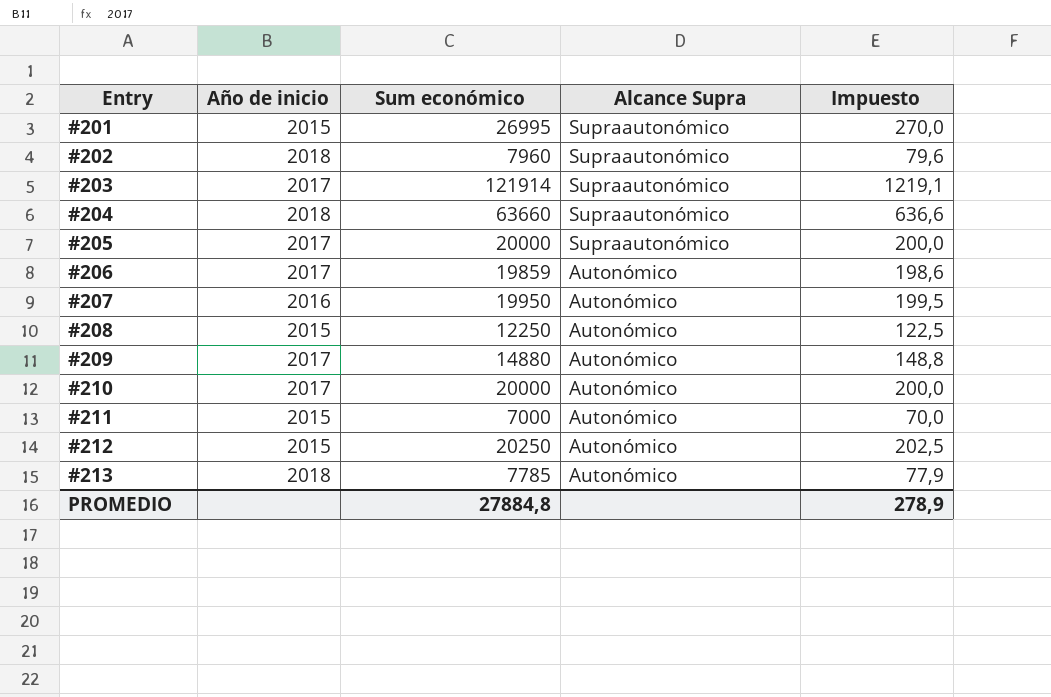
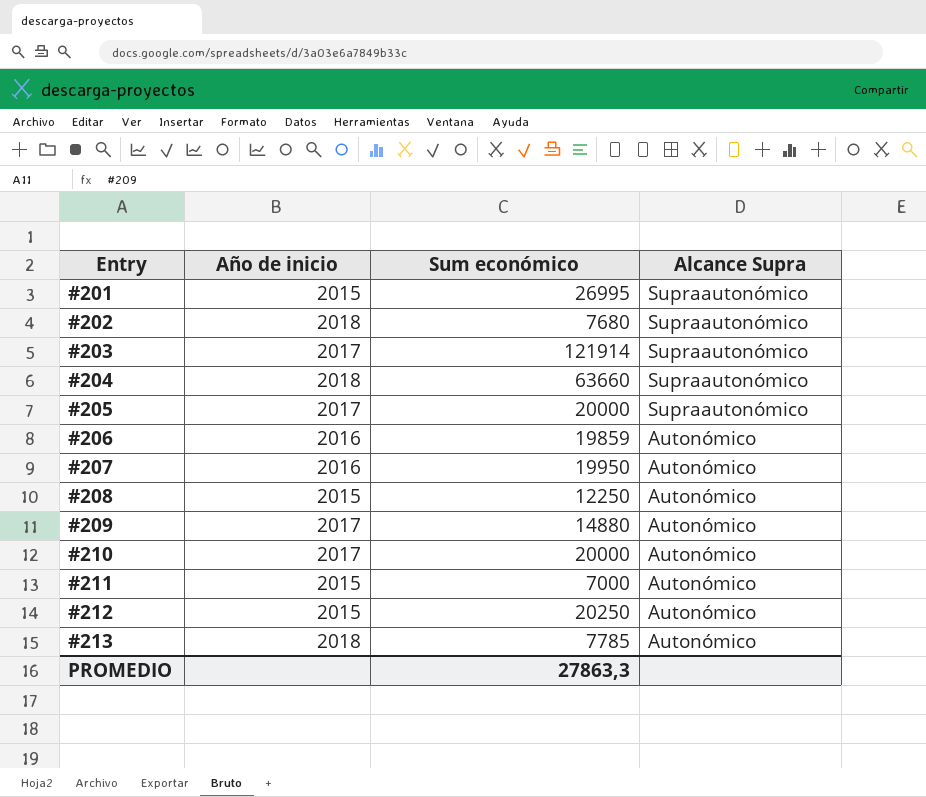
column Impuesto | formula: [Sum económico] * 0,01 -> none
#202 | Sum económico: 7960 -> 7680
#206 | Año de inicio: 2017 -> 2016
PROMEDIO | Sum económico: 27884,8 -> 27863,3

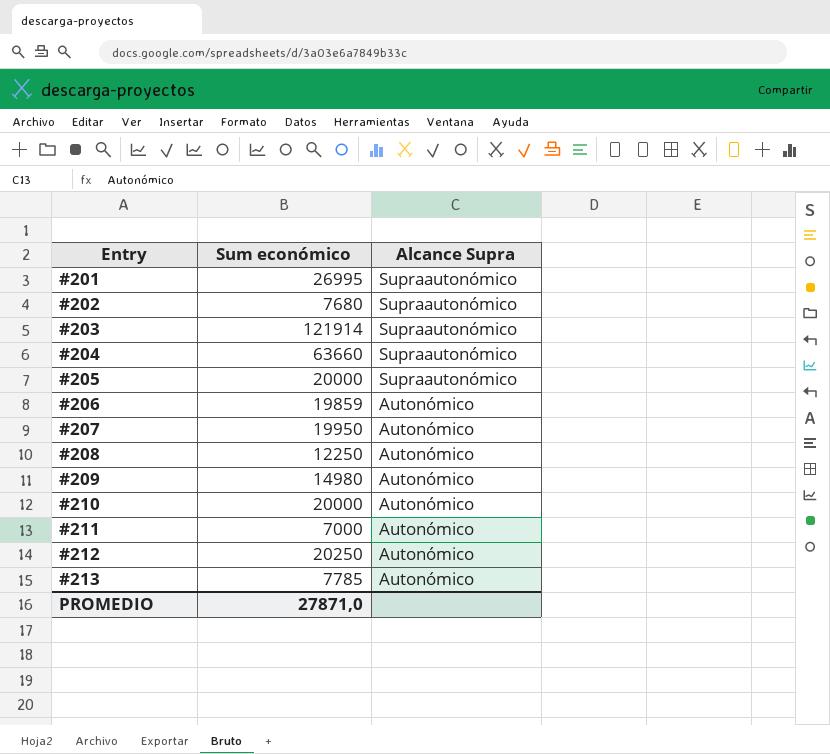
column Año de inicio | position: 2 -> none
#209 | Sum económico: 14880 -> 14980
PROMEDIO | Sum económico: 27863,3 -> 27871,0

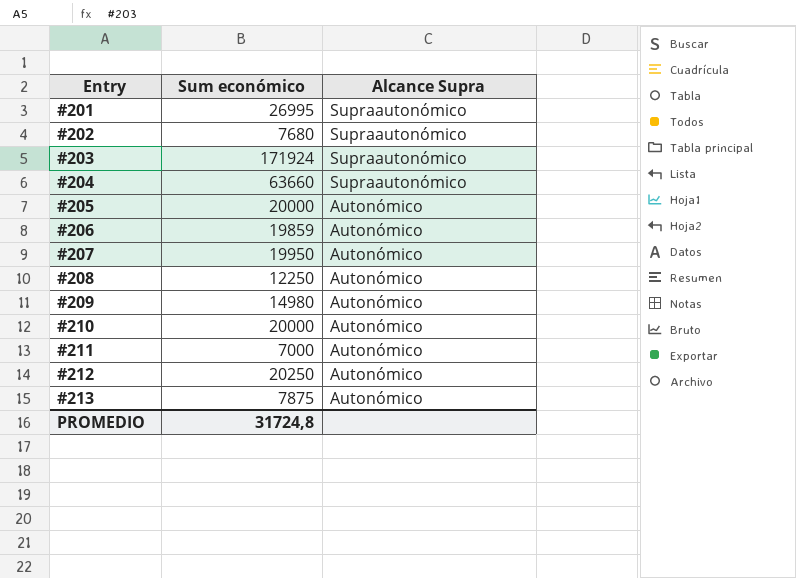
#203 | Sum económico: 121914 -> 171924
#205 | Alcance Supra: Supraautonómico -> Autonómico
#213 | Sum económico: 7785 -> 7875
PROMEDIO | Sum económico: 27871,0 -> 31724,8

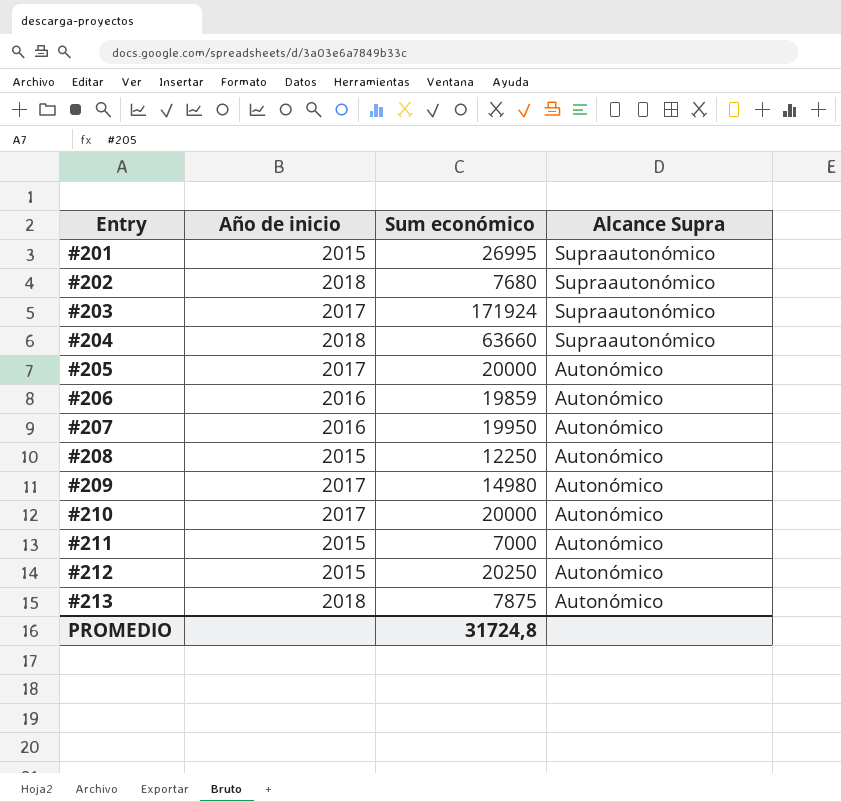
column Año de inicio | position: none -> 2

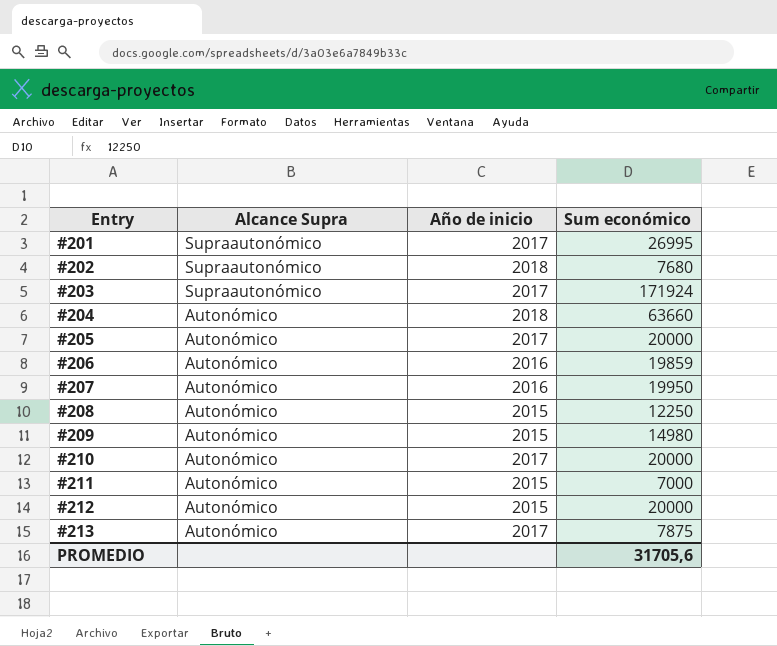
column Alcance Supra | position: 4 -> 2
#201 | Año de inicio: 2015 -> 2017
#204 | Alcance Supra: Supraautonómico -> Autonómico
#209 | Año de inicio: 2017 -> 2015
#212 | Sum económico: 20250 -> 20000
#213 | Año de inicio: 2018 -> 2017
PROMEDIO | Sum económico: 31724,8 -> 31705,6

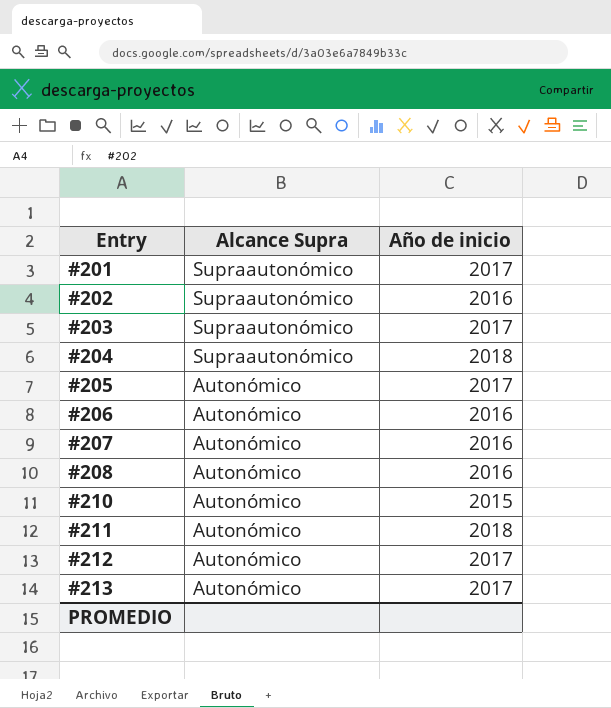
column Sum económico | position: 4 -> none
row #209: Autonómico | 2015 | 14980 -> none
#202 | Año de inicio: 2018 -> 2016
#204 | Alcance Supra: Autonómico -> Supraautonómico
#208 | Año de inicio: 2015 -> 2016
#210 | Año de inicio: 2017 -> 2015
#211 | Año de inicio: 2015 -> 2018
#212 | Año de inicio: 2015 -> 2017

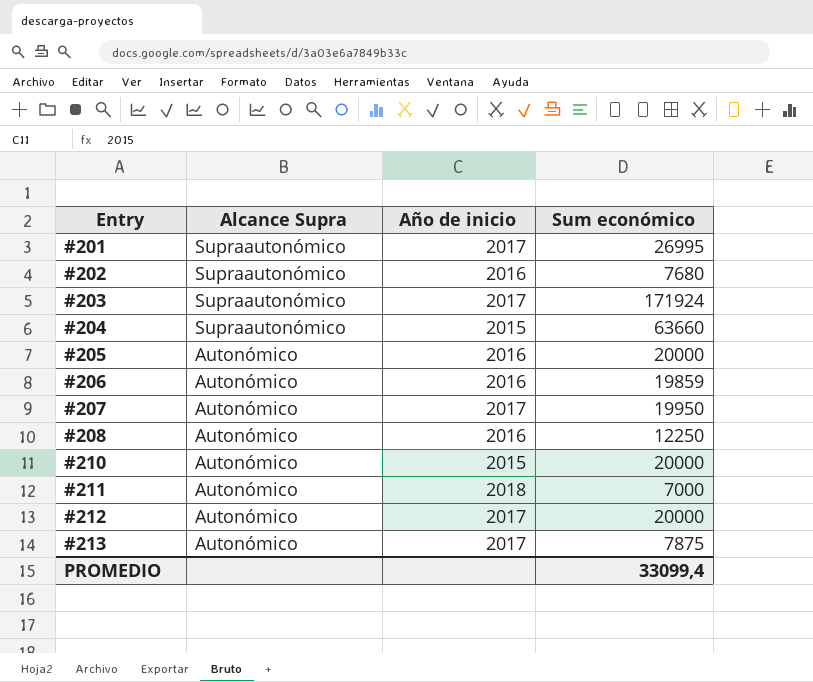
column Sum económico | position: none -> 4
#204 | Año de inicio: 2018 -> 2015
#205 | Año de inicio: 2017 -> 2016
#207 | Año de inicio: 2016 -> 2017

